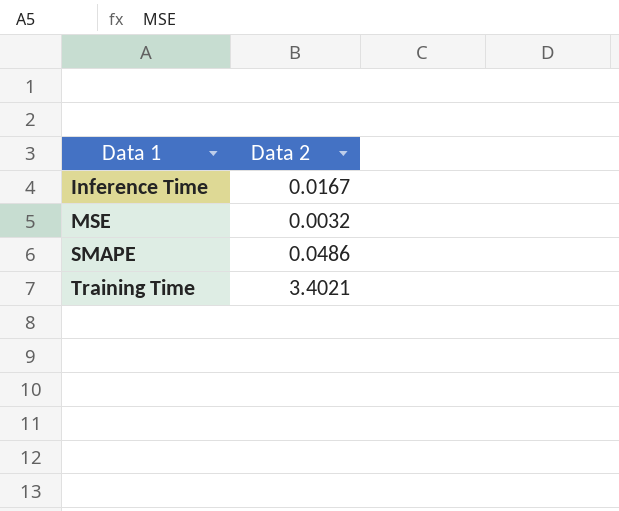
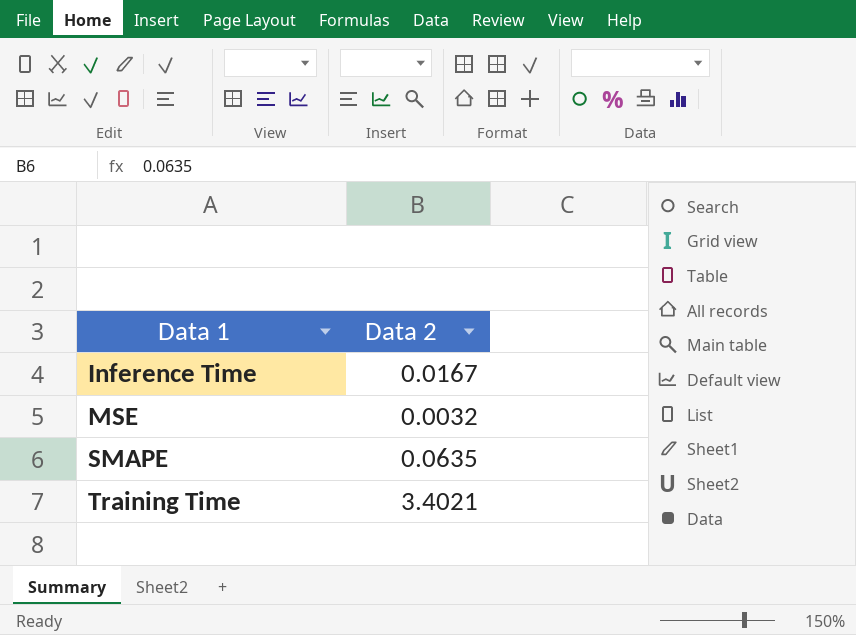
SMAPE | Data 2: 0.0486 -> 0.0635

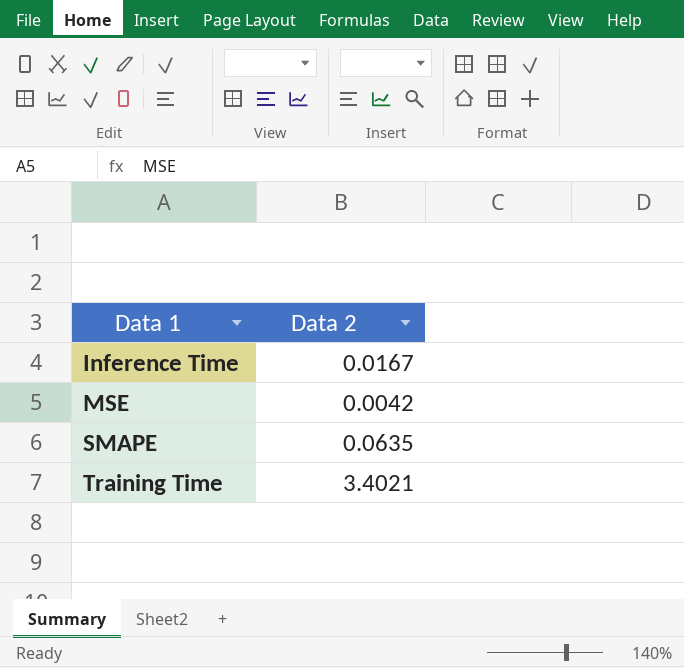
MSE | Data 2: 0.0032 -> 0.0042

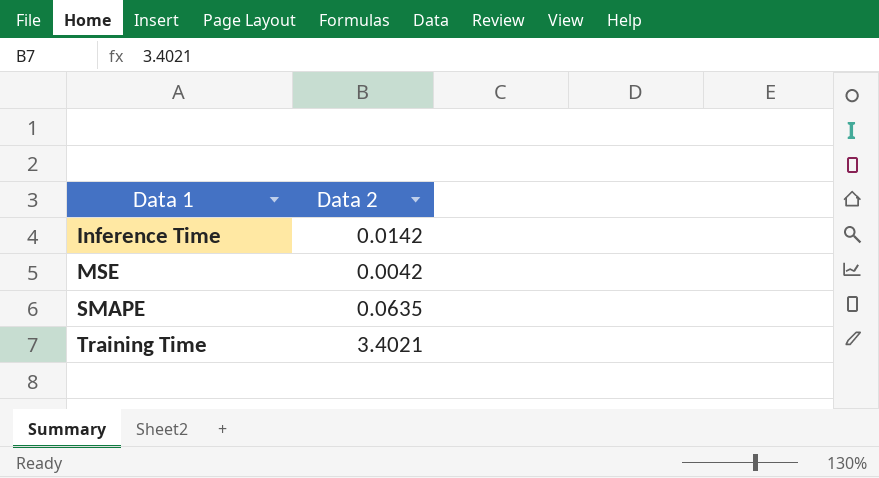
Inference Time | Data 2: 0.0167 -> 0.0142

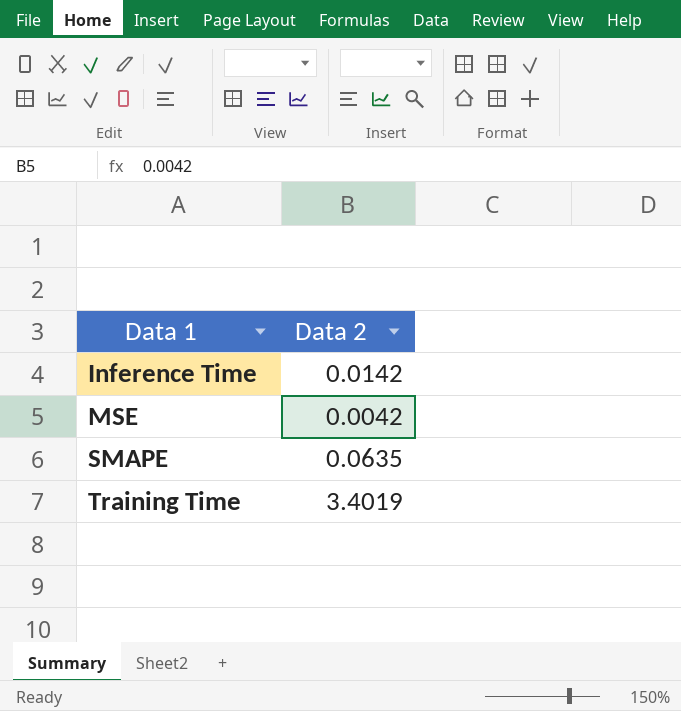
Training Time | Data 2: 3.4021 -> 3.4019

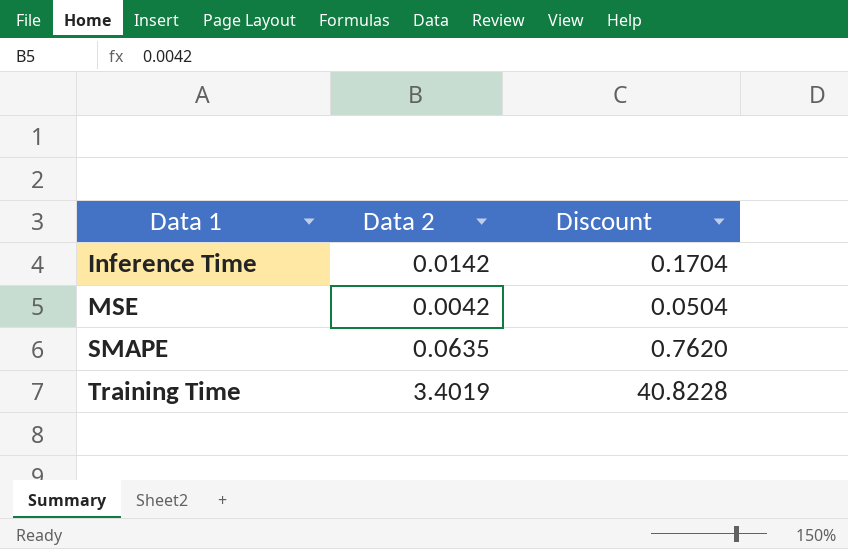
column Discount | formula: none -> [Data 2] * 12

